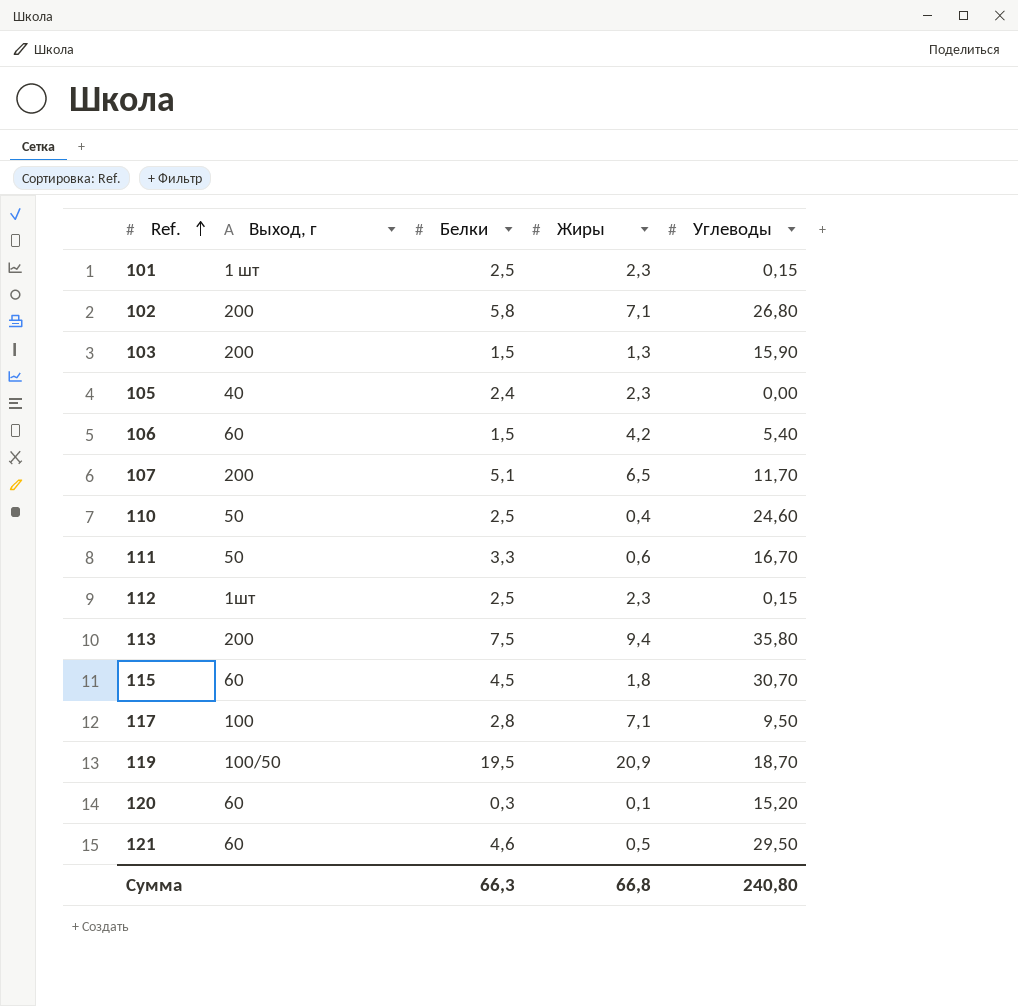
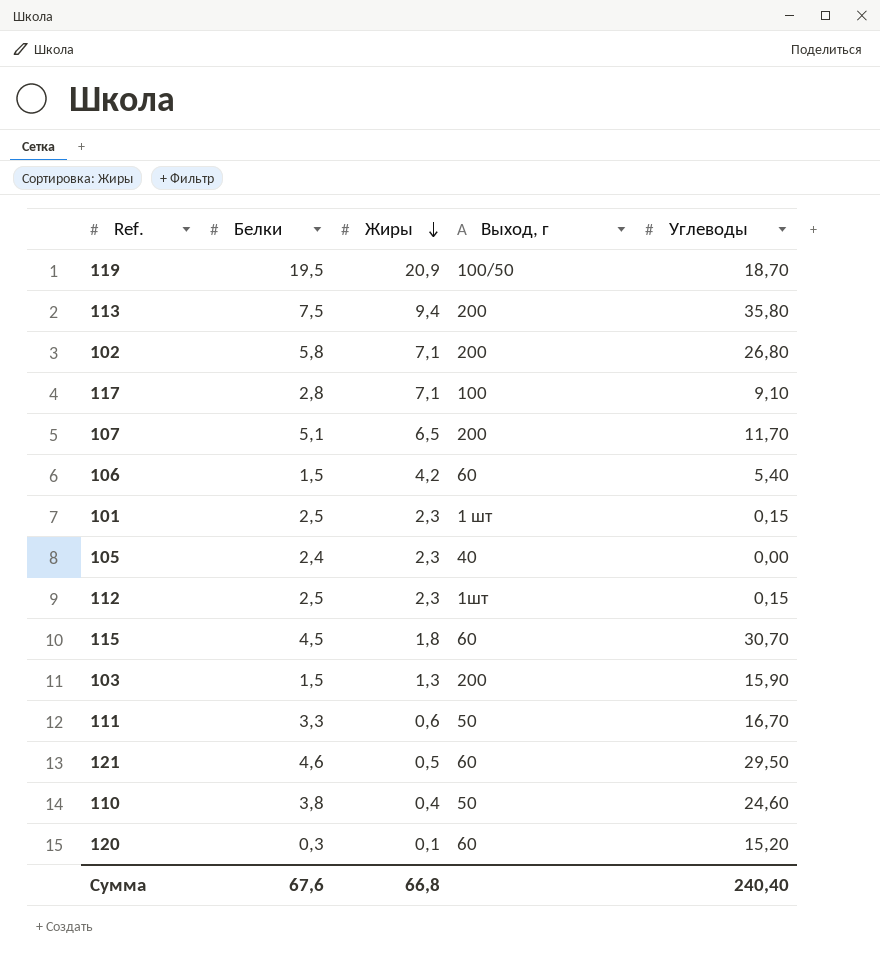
row order: Ref. ascending -> Жиры descending
column Выход, г | position: 2 -> 4
117 | Углеводы: 9,50 -> 9,10
110 | Белки: 2,5 -> 3,8
Сумма | Белки: 66,3 -> 67,6
Сумма | Углеводы: 240,80 -> 240,40

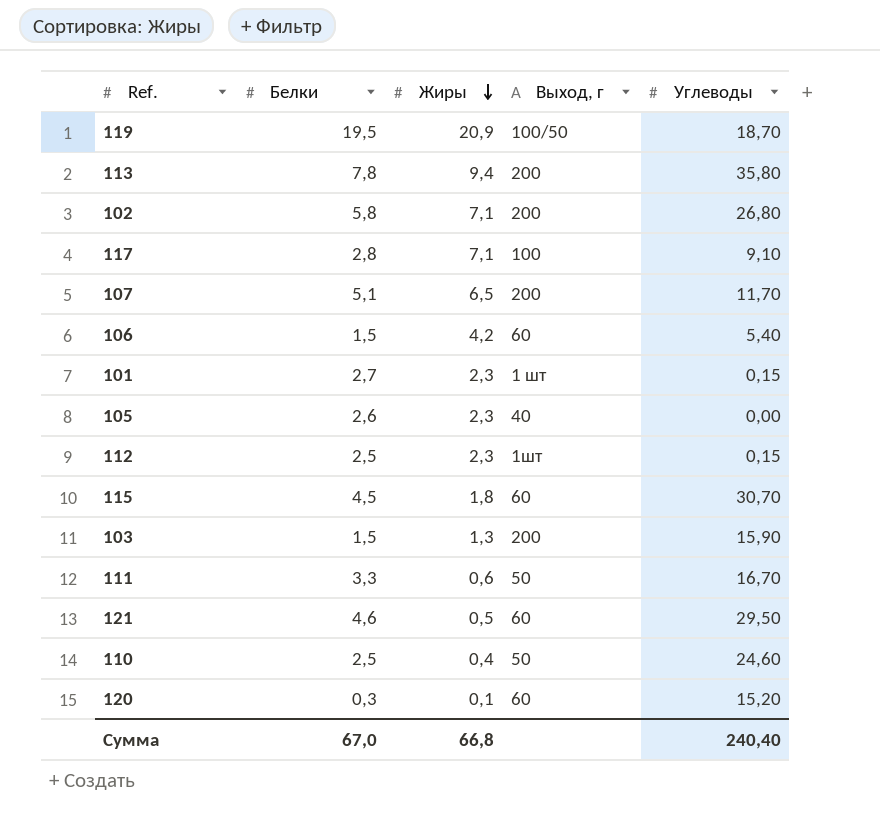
113 | Белки: 7,5 -> 7,8
101 | Белки: 2,5 -> 2,7
105 | Белки: 2,4 -> 2,6
110 | Белки: 3,8 -> 2,5
Сумма | Белки: 67,6 -> 67,0

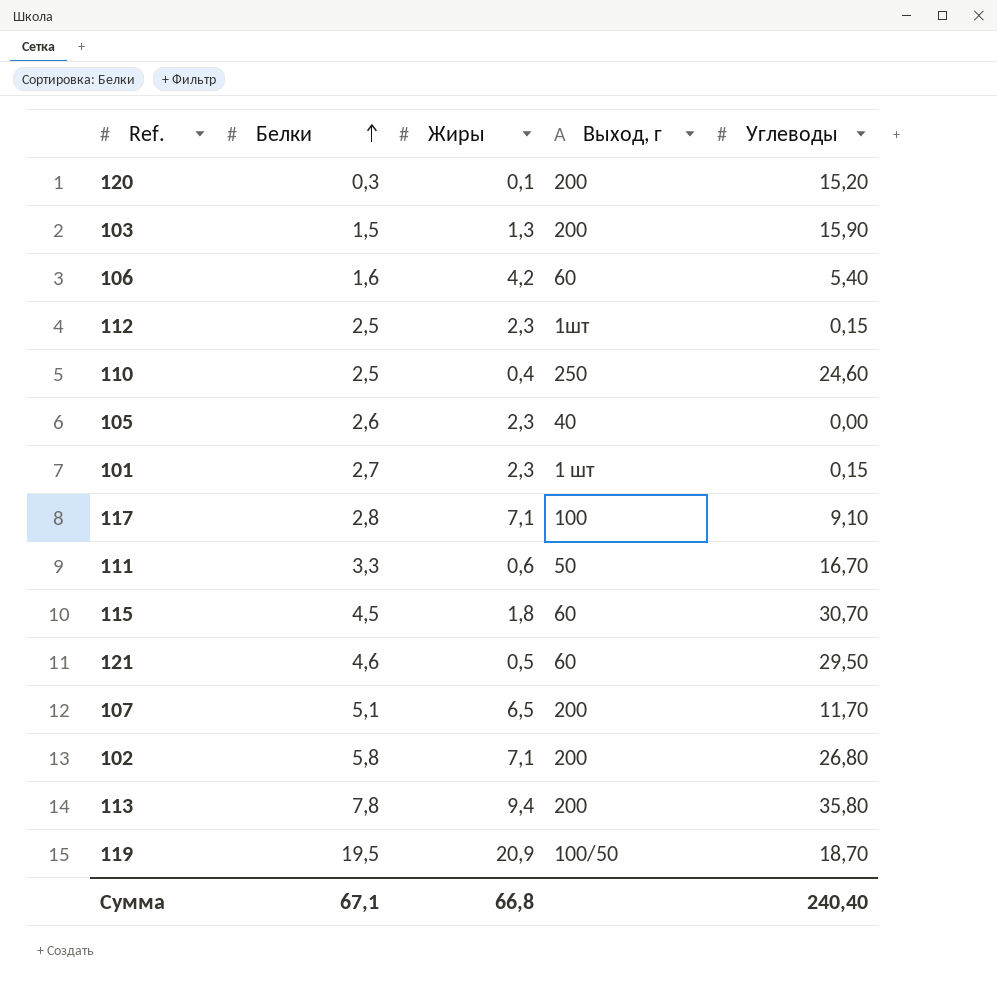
row order: Жиры descending -> Белки ascending
120 | Выход, г: 60 -> 200
106 | Белки: 1,5 -> 1,6
110 | Выход, г: 50 -> 250
Сумма | Белки: 67,0 -> 67,1

